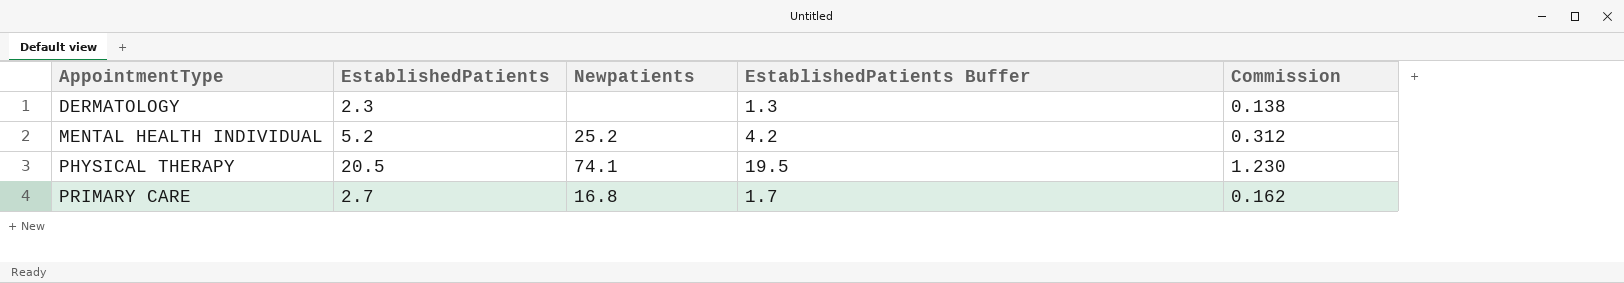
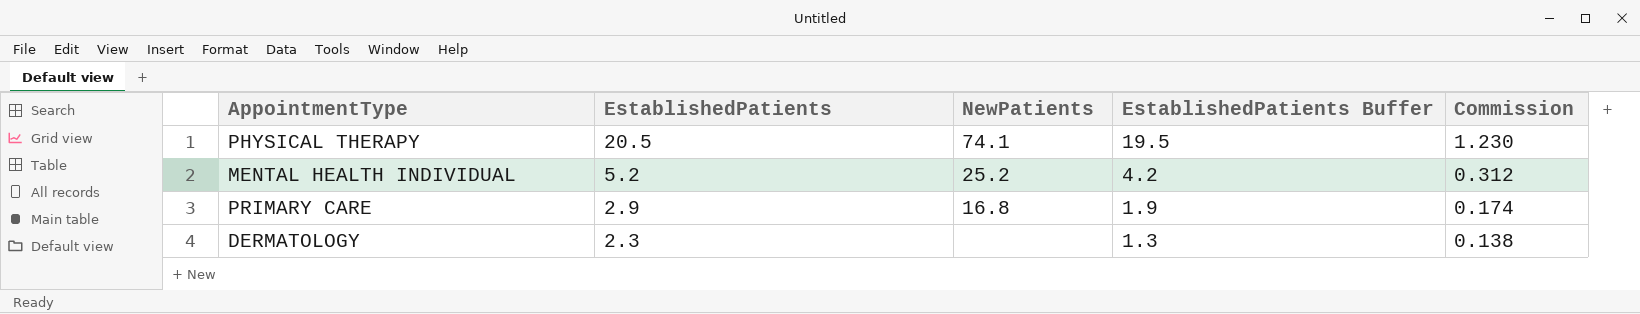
row order: AppointmentType ascending -> EstablishedPatients descending
column name: Newpatients -> NewPatients
PRIMARY CARE | EstablishedPatients: 2.7 -> 2.9
PRIMARY CARE | EstablishedPatients Buffer: 1.7 -> 1.9
PRIMARY CARE | Commission: 0.162 -> 0.174

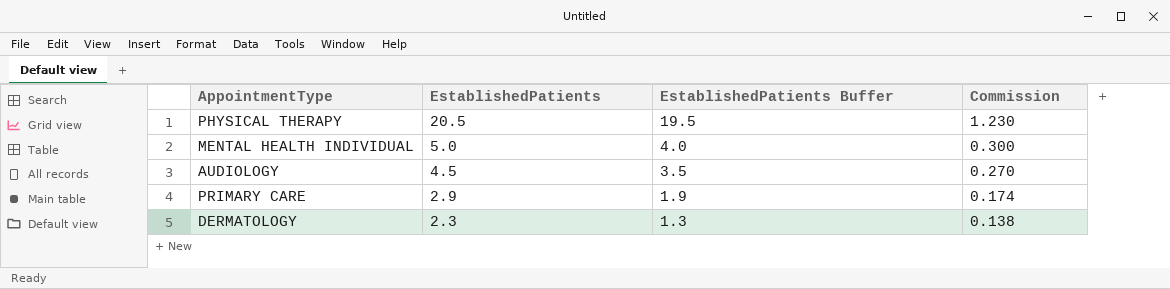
column NewPatients | position: 3 -> none
MENTAL HEALTH INDIVIDUAL | EstablishedPatients: 5.2 -> 5.0
MENTAL HEALTH INDIVIDUAL | EstablishedPatients Buffer: 4.2 -> 4.0
MENTAL HEALTH INDIVIDUAL | Commission: 0.312 -> 0.300
row AUDIOLOGY: none -> 4.5 | 3.5 | 0.270

